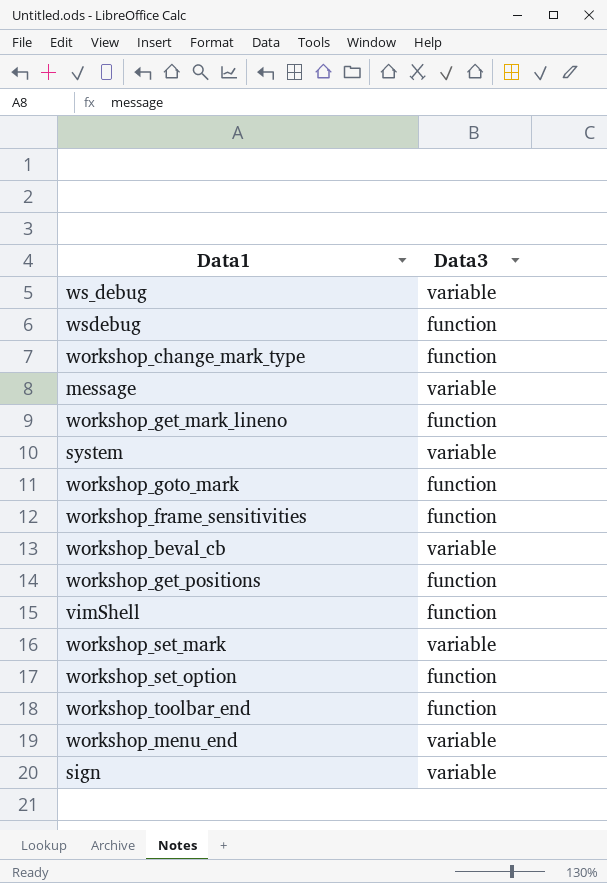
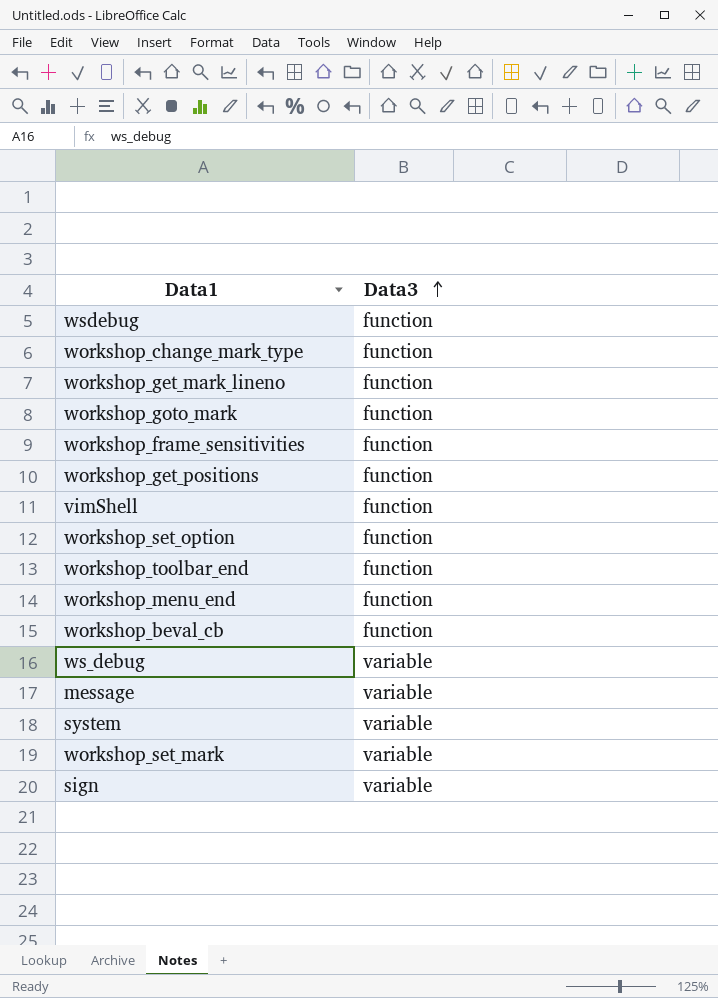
row order: none -> Data3 ascending
workshop_menu_end | Data3: variable -> function
workshop_beval_cb | Data3: variable -> function

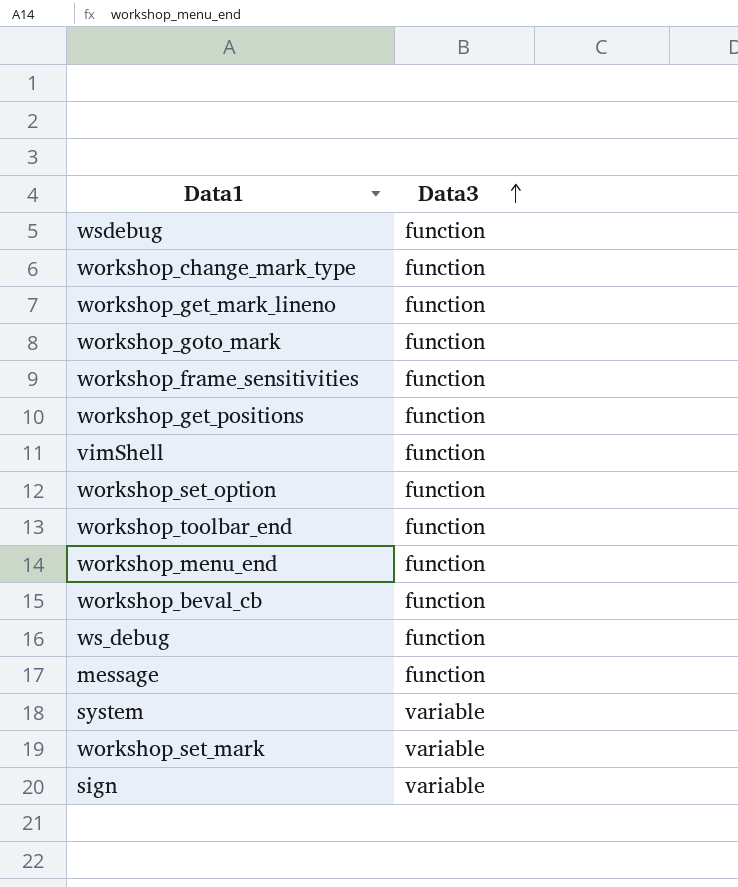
ws_debug | Data3: variable -> function
message | Data3: variable -> function

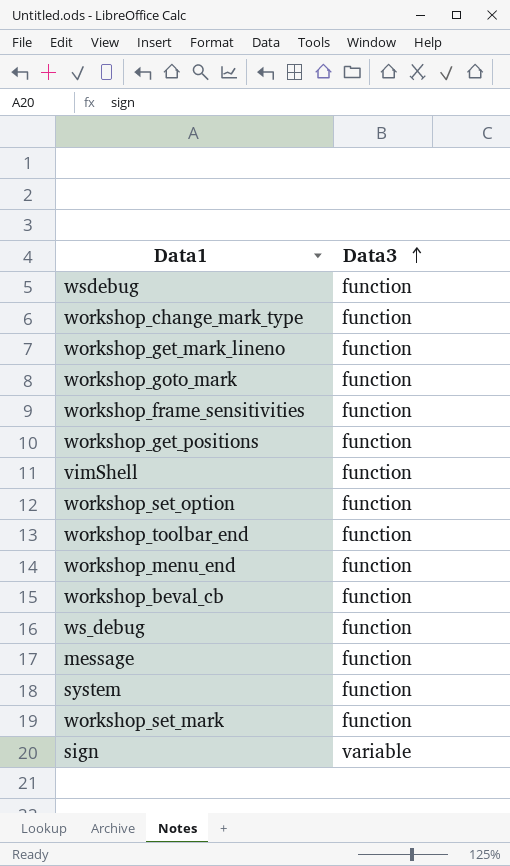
system | Data3: variable -> function
workshop_set_mark | Data3: variable -> function

